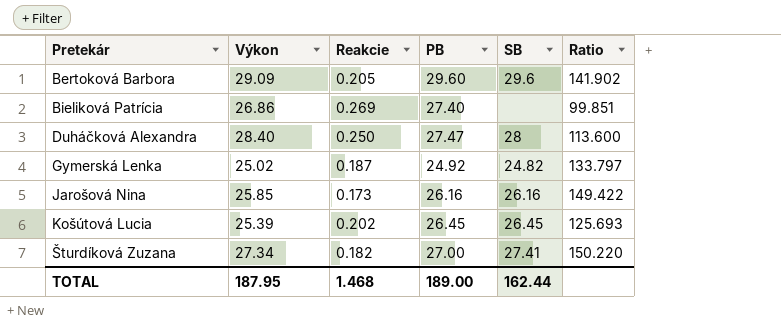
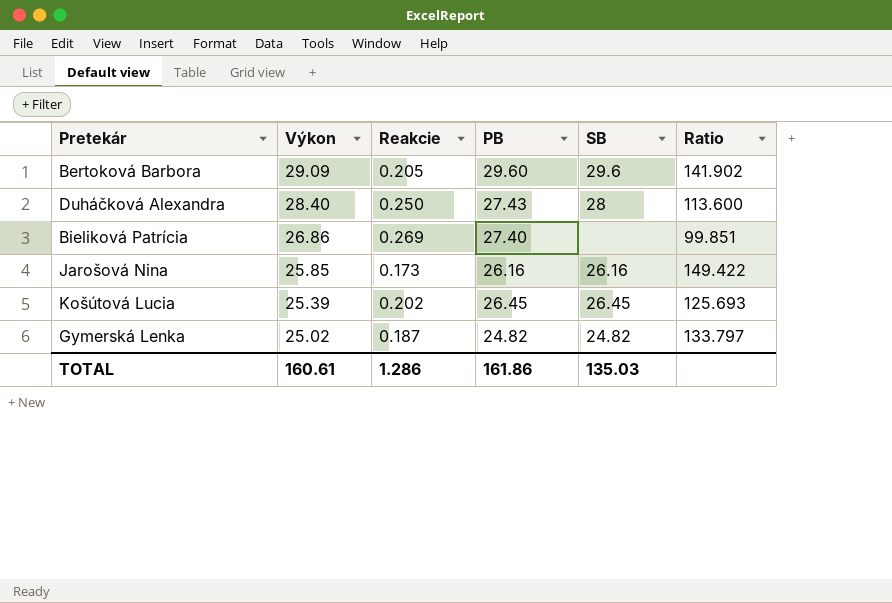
row order: Pretekár ascending -> Výkon descending
row Šturdíková Zuzana: 27.34 | 0.182 | 27.00 | 27.41 | 150.220 -> none
Duháčková Alexandra | PB: 27.47 -> 27.43
Gymerská Lenka | PB: 24.92 -> 24.82
TOTAL | Výkon: 187.95 -> 160.61
TOTAL | Reakcie: 1.468 -> 1.286
TOTAL | PB: 189.00 -> 161.86
TOTAL | SB: 162.44 -> 135.03

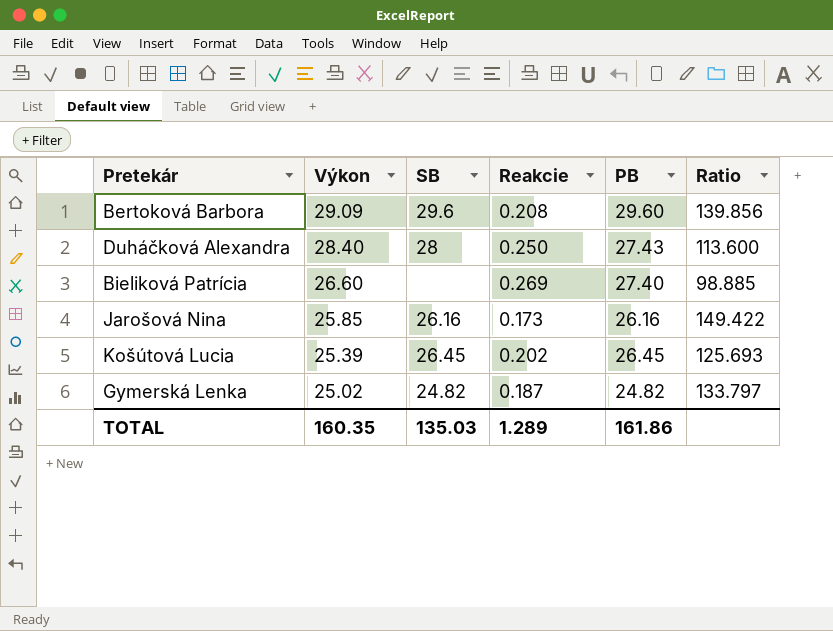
column SB | position: 5 -> 3
Bertoková Barbora | Reakcie: 0.205 -> 0.208
Bertoková Barbora | Ratio: 141.902 -> 139.856
Bieliková Patrícia | Výkon: 26.86 -> 26.60
Bieliková Patrícia | Ratio: 99.851 -> 98.885
TOTAL | Výkon: 160.61 -> 160.35
TOTAL | Reakcie: 1.286 -> 1.289

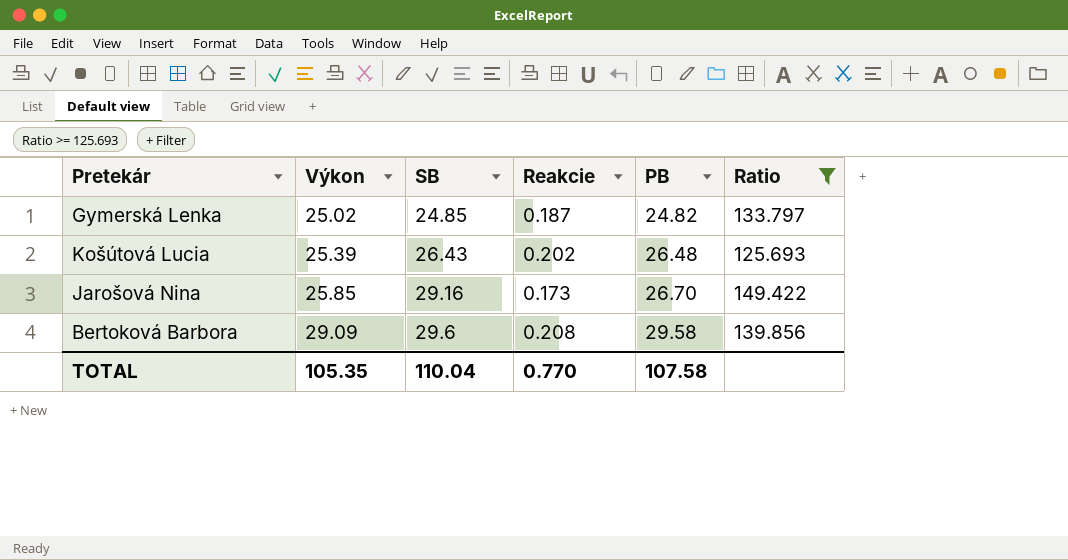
filter: none -> Ratio >= 125.693
row order: Výkon descending -> Výkon ascending
Gymerská Lenka | SB: 24.82 -> 24.85
Košútová Lucia | SB: 26.45 -> 26.43
Košútová Lucia | PB: 26.45 -> 26.48
Jarošová Nina | SB: 26.16 -> 29.16
Jarošová Nina | PB: 26.16 -> 26.70
Bertoková Barbora | PB: 29.60 -> 29.58
TOTAL | Výkon: 160.35 -> 105.35
TOTAL | SB: 135.03 -> 110.04
TOTAL | Reakcie: 1.289 -> 0.770
TOTAL | PB: 161.86 -> 107.58

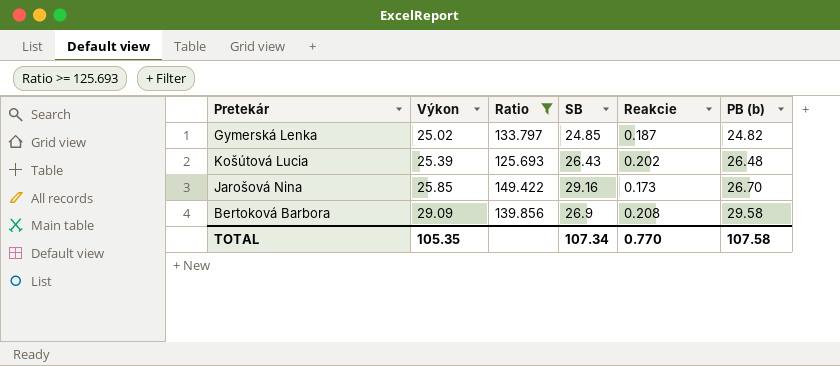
column Ratio | position: 6 -> 3
column name: PB -> PB (b)
Bertoková Barbora | SB: 29.6 -> 26.9
TOTAL | SB: 110.04 -> 107.34

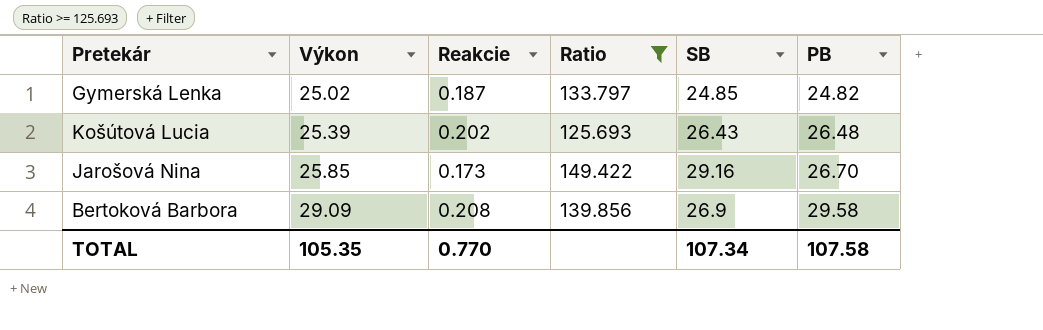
column Reakcie | position: 5 -> 3
column name: PB (b) -> PB

